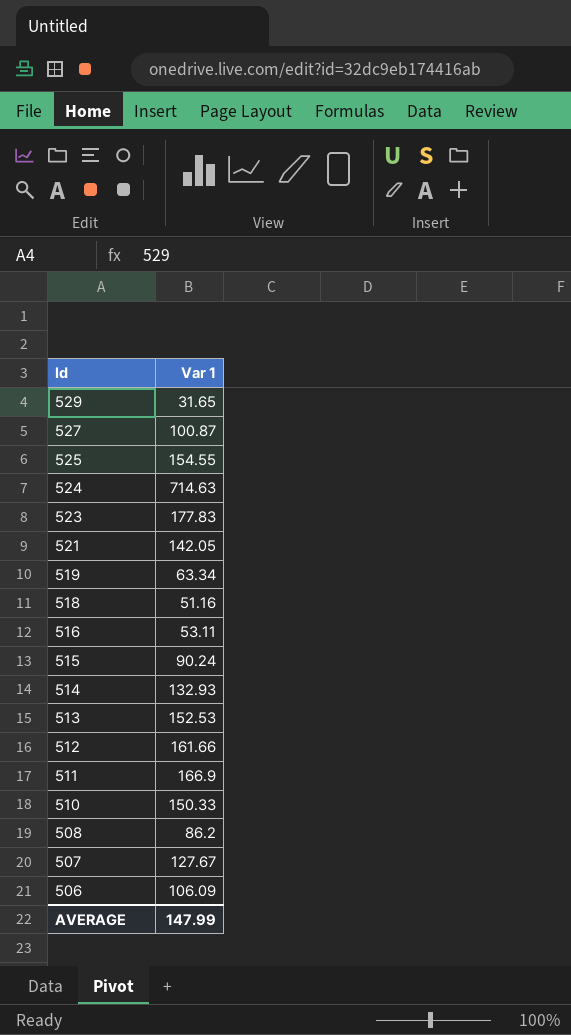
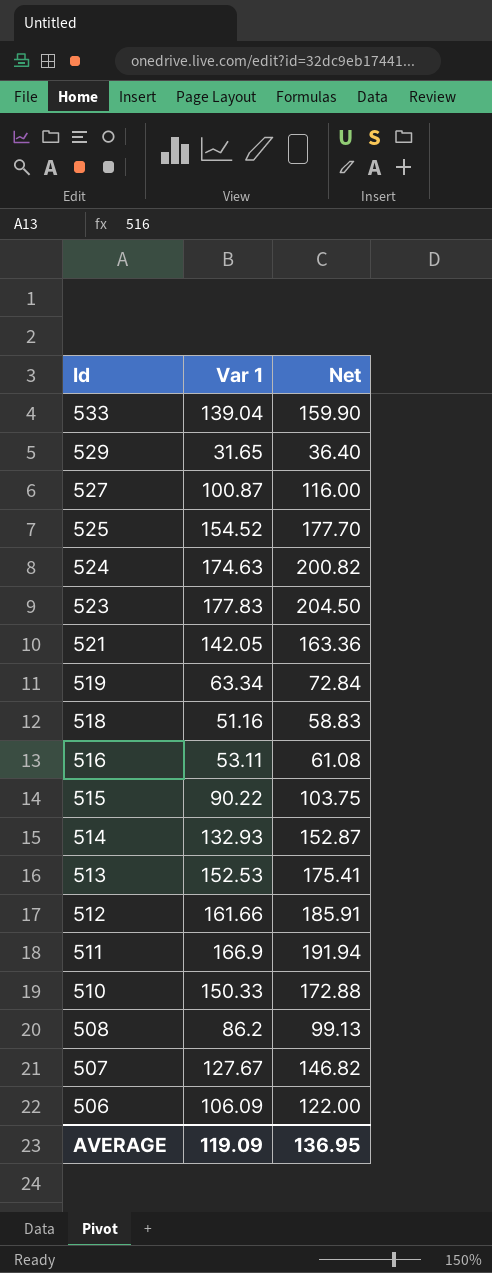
column Net | formula: none -> [Var 1] * 1.15
row 533: none -> 139.04 | 159.90
525 | Var 1: 154.55 -> 154.52
524 | Var 1: 714.63 -> 174.63
515 | Var 1: 90.24 -> 90.22
AVERAGE | Var 1: 147.99 -> 119.09

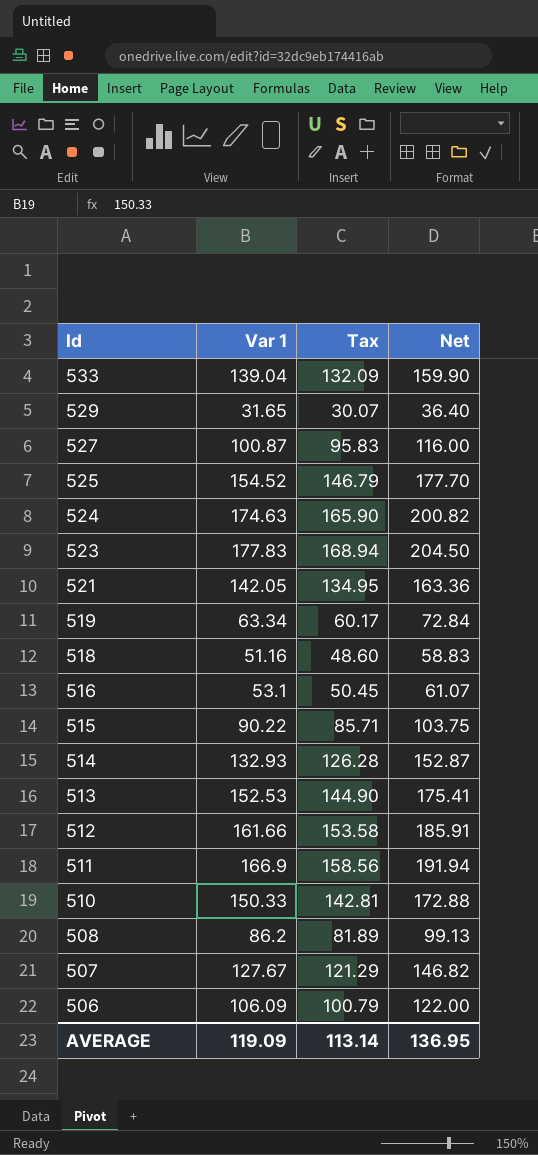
column Tax | formula: none -> [Var 1] * 0.95
516 | Var 1: 53.11 -> 53.1
516 | Net: 61.08 -> 61.07

